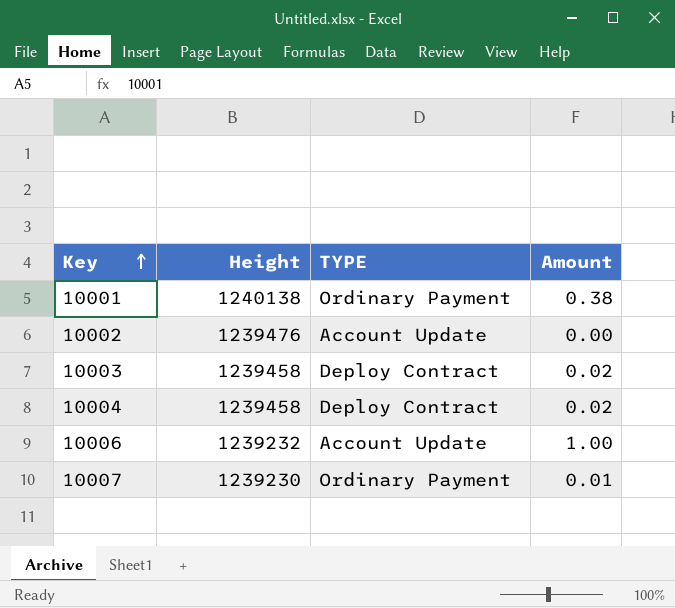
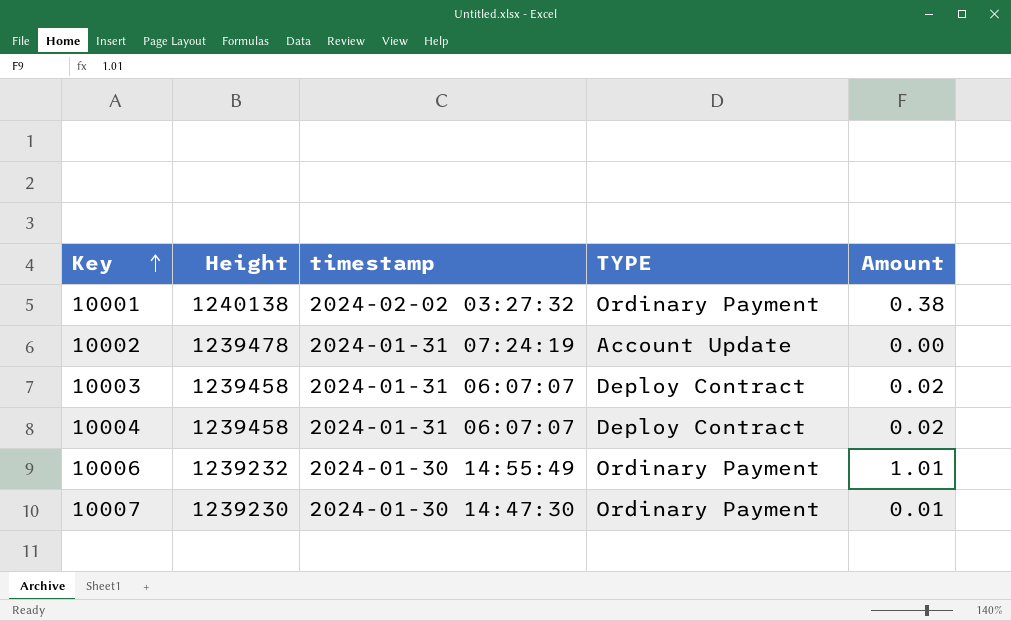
column timestamp | position: none -> 3
10002 | Height: 1239476 -> 1239478
10006 | TYPE: Account Update -> Ordinary Payment
10006 | Amount: 1.00 -> 1.01

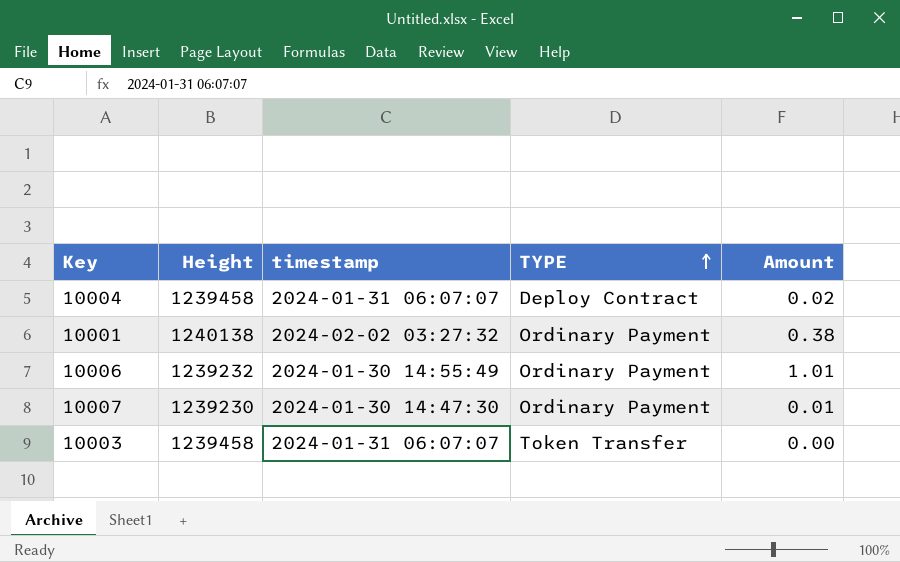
row order: Key ascending -> TYPE ascending
row 10002: 1239478 | 2024-01-31 07:24:19 | Account Update | 0.00 -> none
10003 | TYPE: Deploy Contract -> Token Transfer
10003 | Amount: 0.02 -> 0.00

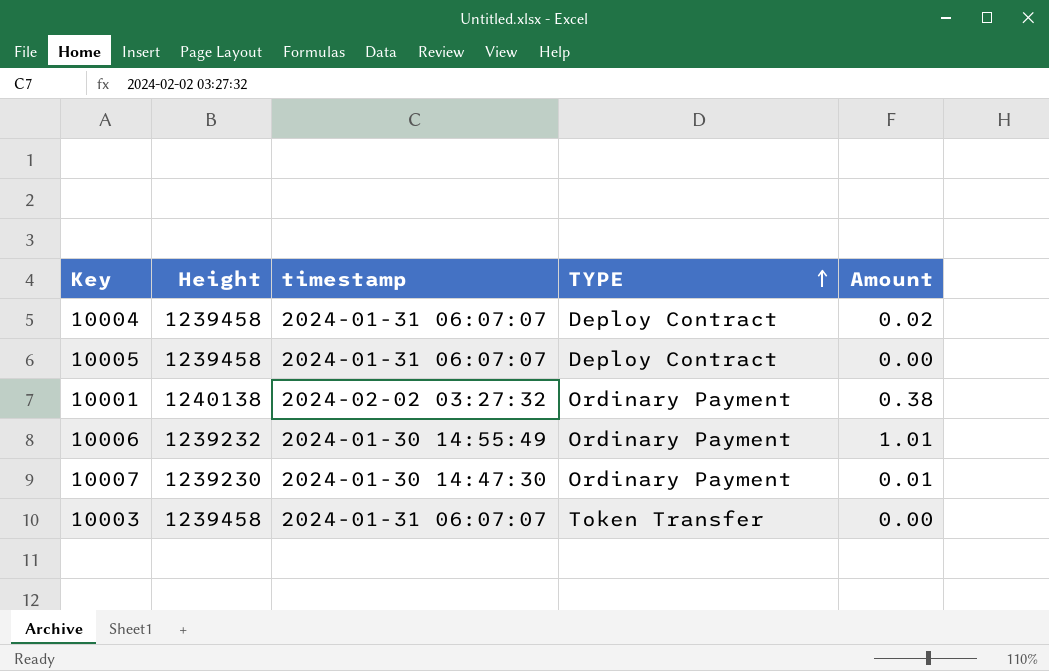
row 10005: none -> 1239458 | 2024-01-31 06:07:07 | Deploy Contract | 0.00

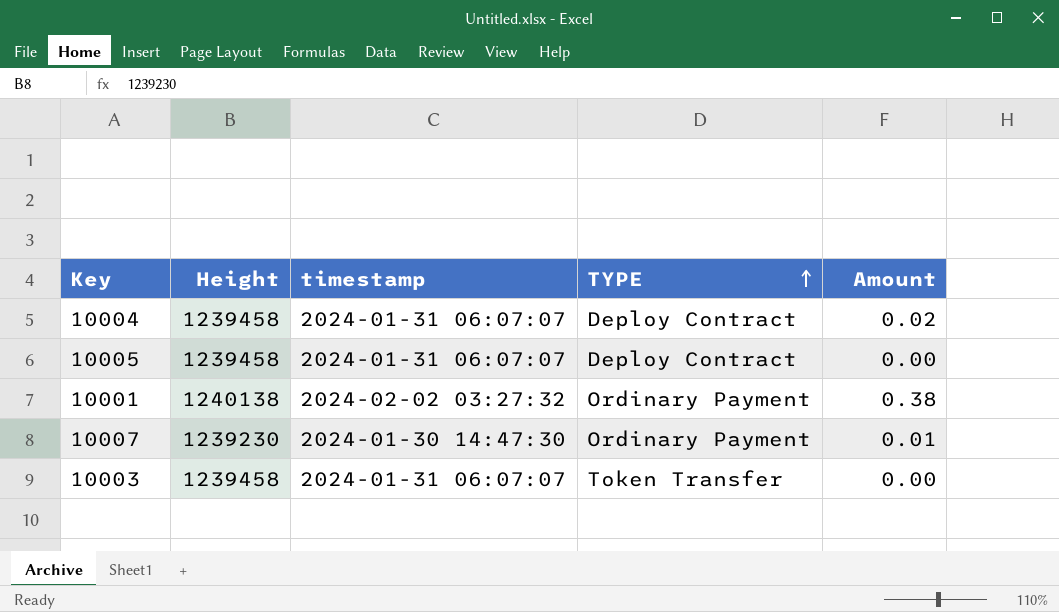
row 10006: 1239232 | 2024-01-30 14:55:49 | Ordinary Payment | 1.01 -> none

